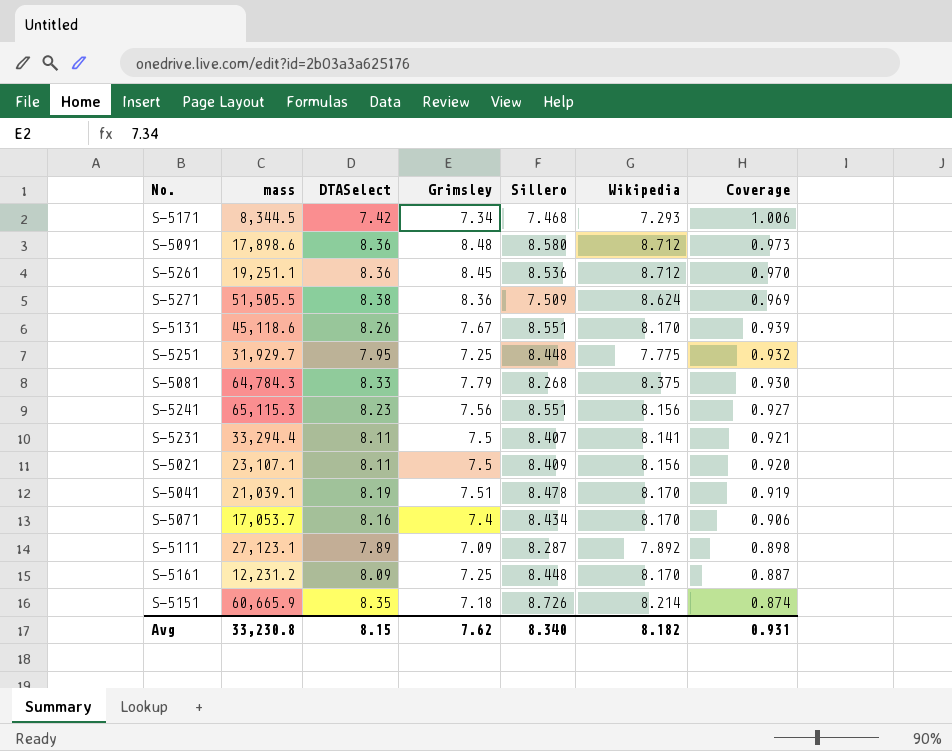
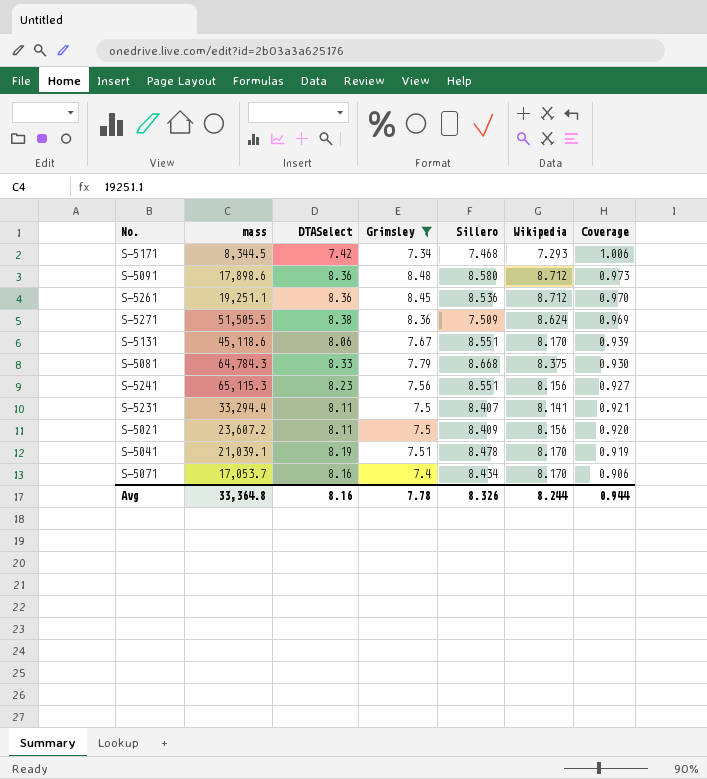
filter: none -> Grimsley >= 7.34
S-5131 | DTASelect: 8.26 -> 8.06
S-5081 | Sillero: 8.268 -> 8.668
S-5021 | mass: 23,107.1 -> 23,607.2
Avg | mass: 33,230.8 -> 33,364.8
Avg | DTASelect: 8.15 -> 8.16
Avg | Grimsley: 7.62 -> 7.78
Avg | Sillero: 8.340 -> 8.326
Avg | Wikipedia: 8.182 -> 8.244
Avg | Coverage: 0.931 -> 0.944

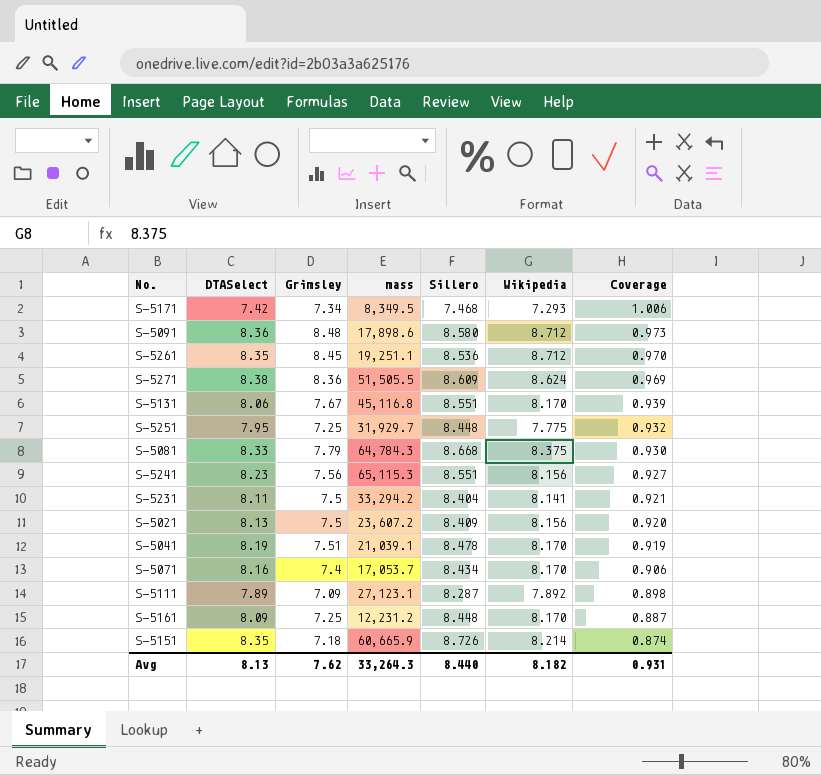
filter: Grimsley >= 7.34 -> none
column mass | position: 2 -> 4
S-5171 | mass: 8,344.5 -> 8,349.5
S-5261 | DTASelect: 8.36 -> 8.35
S-5271 | Sillero: 7.509 -> 8.609
S-5131 | mass: 45,118.6 -> 45,116.8
S-5231 | mass: 33,294.4 -> 33,294.2
S-5231 | Sillero: 8.407 -> 8.404
S-5021 | DTASelect: 8.11 -> 8.13
Avg | DTASelect: 8.16 -> 8.13
Avg | Grimsley: 7.78 -> 7.62
Avg | mass: 33,364.8 -> 33,264.3
Avg | Sillero: 8.326 -> 8.440
Avg | Wikipedia: 8.244 -> 8.182
Avg | Coverage: 0.944 -> 0.931

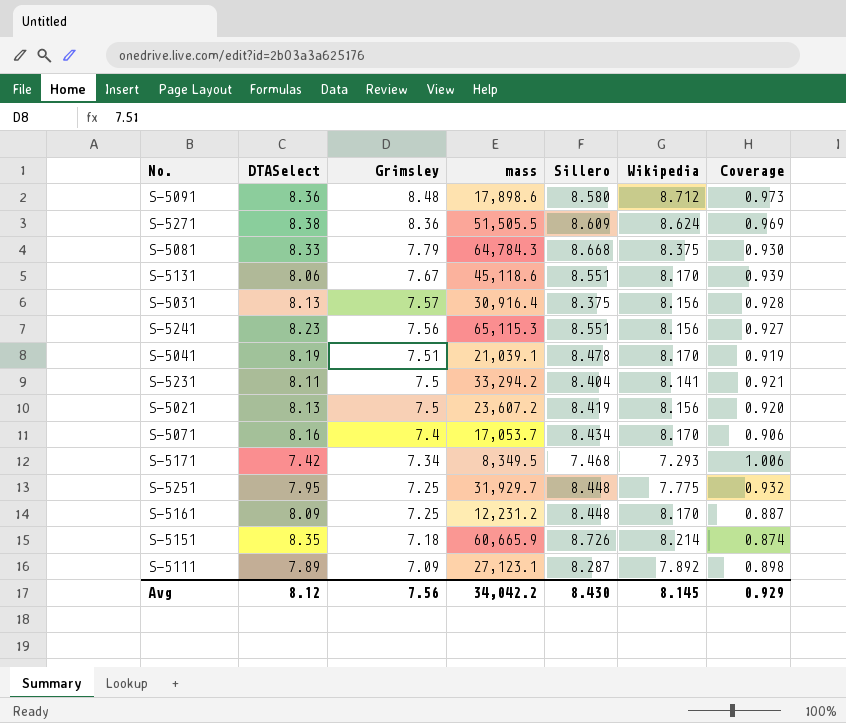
row order: Coverage descending -> Grimsley descending
row S-5261: 8.35 | 8.45 | 19,251.1 | 8.536 | 8.712 | 0.970 -> none
S-5131 | mass: 45,116.8 -> 45,118.6
row S-5031: none -> 8.13 | 7.57 | 30,916.4 | 8.375 | 8.156 | 0.928
S-5021 | Sillero: 8.409 -> 8.419
Avg | DTASelect: 8.13 -> 8.12
Avg | Grimsley: 7.62 -> 7.56
Avg | mass: 33,264.3 -> 34,042.2
Avg | Sillero: 8.440 -> 8.430
Avg | Wikipedia: 8.182 -> 8.145
Avg | Coverage: 0.931 -> 0.929

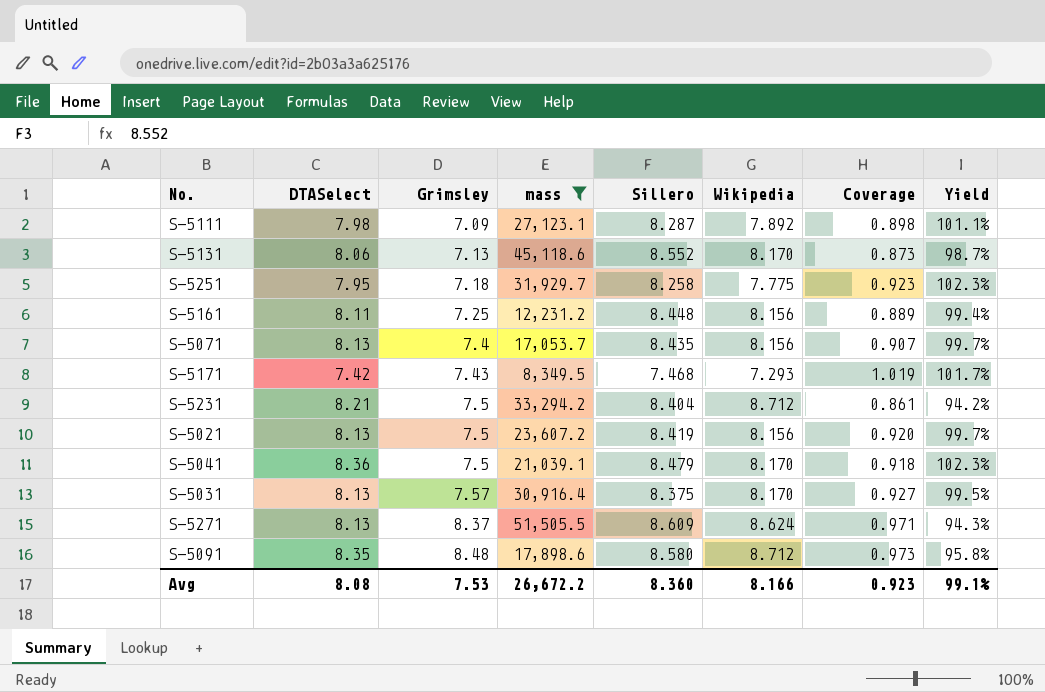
filter: none -> mass <= 51,505.5
row order: Grimsley descending -> Grimsley ascending
column Yield | formula: none -> [DTASelect] / [Wikipedia]
S-5111 | DTASelect: 7.89 -> 7.98
S-5131 | Grimsley: 7.67 -> 7.13
S-5131 | Sillero: 8.551 -> 8.552
S-5131 | Coverage: 0.939 -> 0.873
S-5251 | Grimsley: 7.25 -> 7.18
S-5251 | Sillero: 8.448 -> 8.258
S-5251 | Coverage: 0.932 -> 0.923
S-5161 | DTASelect: 8.09 -> 8.11
S-5161 | Wikipedia: 8.170 -> 8.156
S-5161 | Coverage: 0.887 -> 0.889
S-5071 | DTASelect: 8.16 -> 8.13
S-5071 | Sillero: 8.434 -> 8.435
S-5071 | Wikipedia: 8.170 -> 8.156
S-5071 | Coverage: 0.906 -> 0.907
S-5171 | Grimsley: 7.34 -> 7.43
S-5171 | Coverage: 1.006 -> 1.019
S-5231 | DTASelect: 8.11 -> 8.21
S-5231 | Wikipedia: 8.141 -> 8.712
S-5231 | Coverage: 0.921 -> 0.861
S-5041 | DTASelect: 8.19 -> 8.36
S-5041 | Grimsley: 7.51 -> 7.5
S-5041 | Sillero: 8.478 -> 8.479
S-5041 | Coverage: 0.919 -> 0.918
S-5031 | Wikipedia: 8.156 -> 8.170
S-5031 | Coverage: 0.928 -> 0.927
S-5271 | DTASelect: 8.38 -> 8.13
S-5271 | Grimsley: 8.36 -> 8.37
S-5271 | Coverage: 0.969 -> 0.971
S-5091 | DTASelect: 8.36 -> 8.35
Avg | DTASelect: 8.12 -> 8.08
Avg | Grimsley: 7.56 -> 7.53
Avg | mass: 34,042.2 -> 26,672.2
Avg | Sillero: 8.430 -> 8.360
Avg | Wikipedia: 8.145 -> 8.166
Avg | Coverage: 0.929 -> 0.923

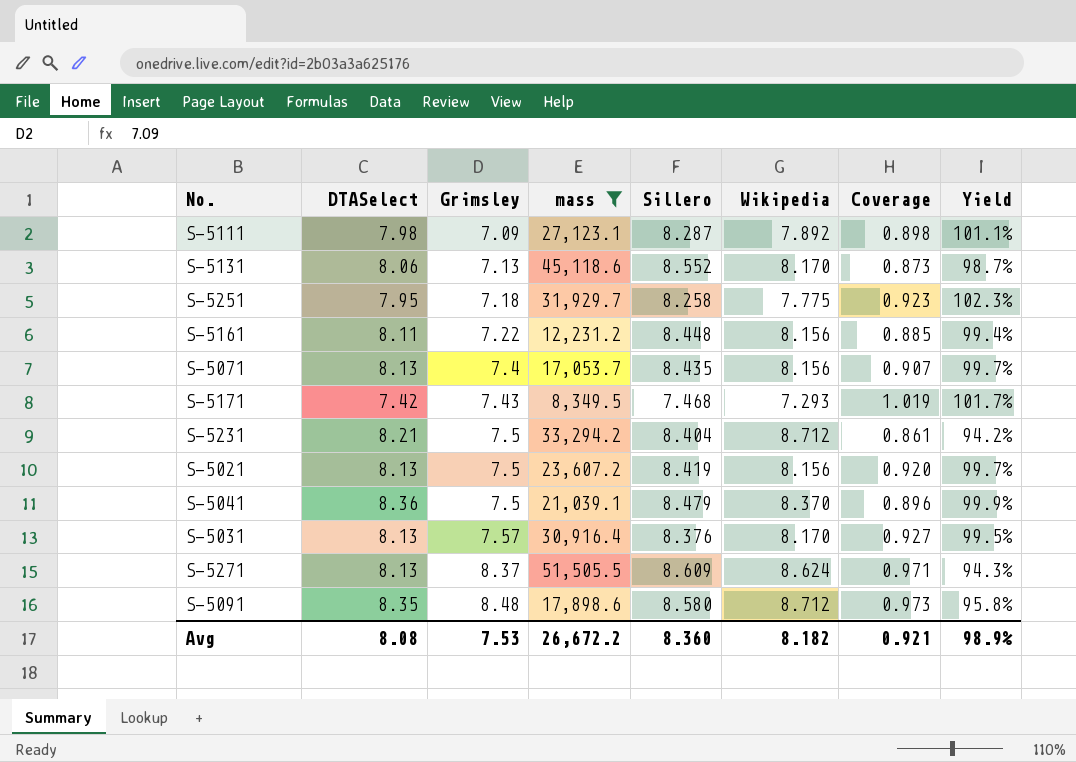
S-5161 | Grimsley: 7.25 -> 7.22
S-5161 | Coverage: 0.889 -> 0.885
S-5041 | Wikipedia: 8.170 -> 8.370
S-5041 | Coverage: 0.918 -> 0.896
S-5041 | Yield: 102.3% -> 99.9%
S-5031 | Sillero: 8.375 -> 8.376
Avg | Wikipedia: 8.166 -> 8.182
Avg | Coverage: 0.923 -> 0.921
Avg | Yield: 99.1% -> 98.9%

